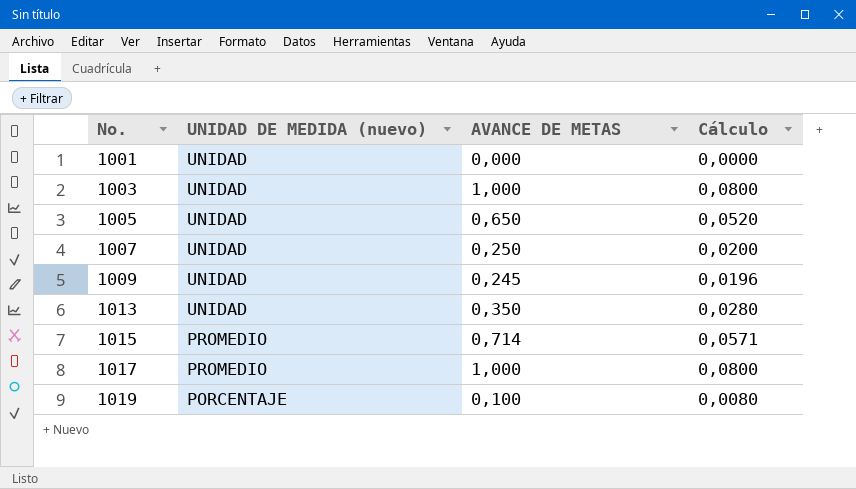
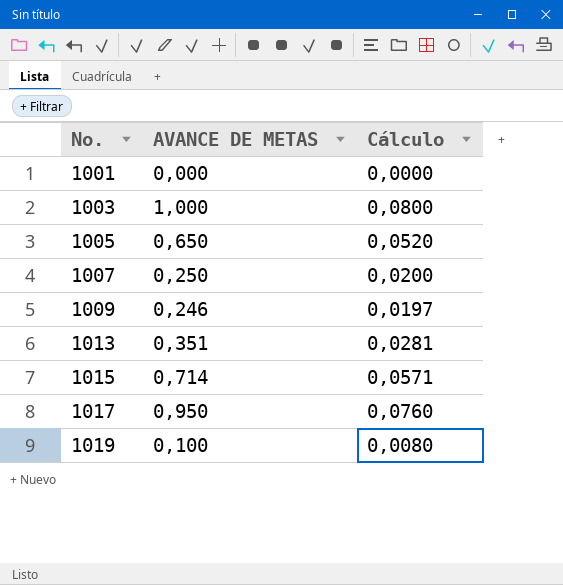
column UNIDAD DE MEDIDA (nuevo) | position: 2 -> none
1009 | AVANCE DE METAS: 0,245 -> 0,246
1009 | Cálculo: 0,0196 -> 0,0197
1013 | AVANCE DE METAS: 0,350 -> 0,351
1013 | Cálculo: 0,0280 -> 0,0281
1017 | AVANCE DE METAS: 1,000 -> 0,950
1017 | Cálculo: 0,0800 -> 0,0760

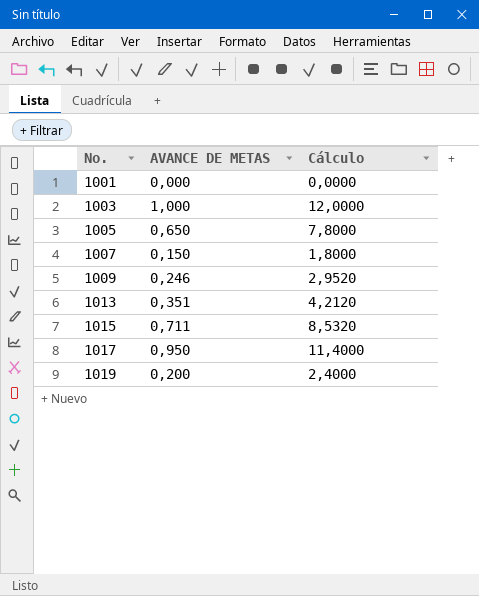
column Cálculo | formula: [AVANCE DE METAS] * 0,08 -> [AVANCE DE METAS] * 12
1007 | AVANCE DE METAS: 0,250 -> 0,150
1015 | AVANCE DE METAS: 0,714 -> 0,711
1019 | AVANCE DE METAS: 0,100 -> 0,200

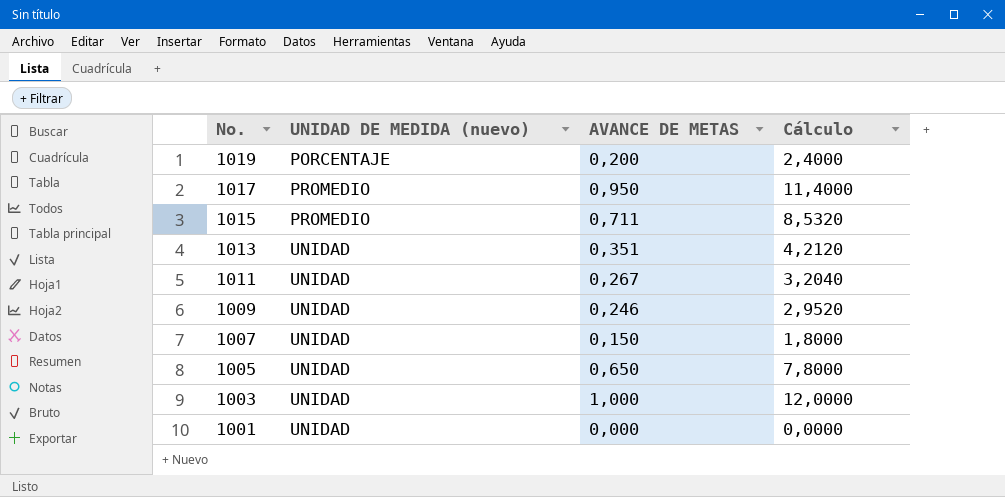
row order: No. ascending -> No. descending
column UNIDAD DE MEDIDA (nuevo) | position: none -> 2
row 1011: none -> UNIDAD | 0,267 | 3,2040

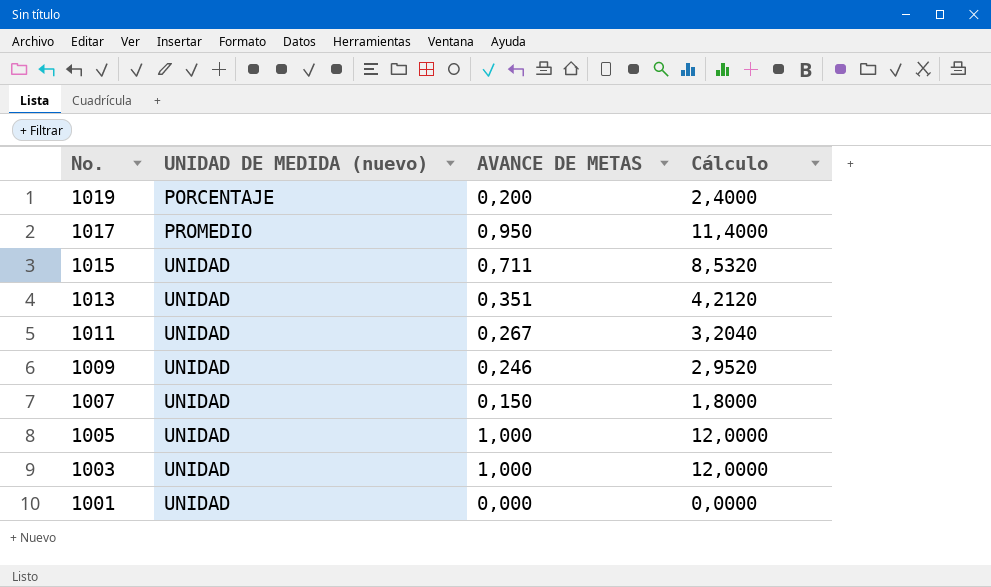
1015 | UNIDAD DE MEDIDA (nuevo): PROMEDIO -> UNIDAD
1005 | AVANCE DE METAS: 0,650 -> 1,000
1005 | Cálculo: 7,8000 -> 12,0000

